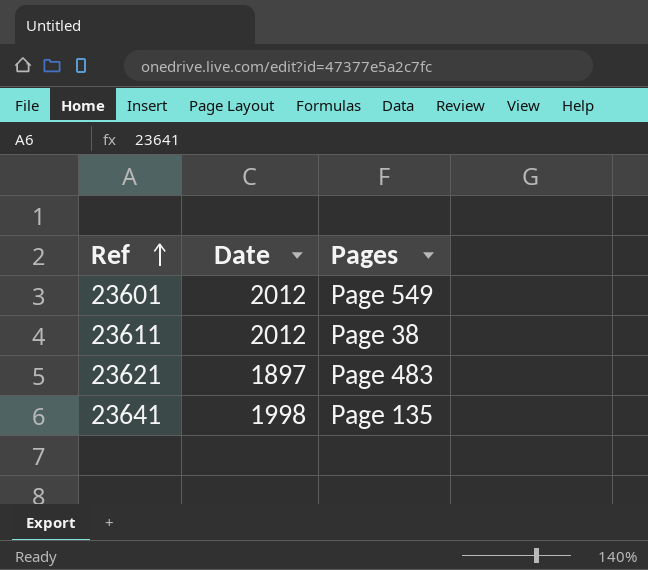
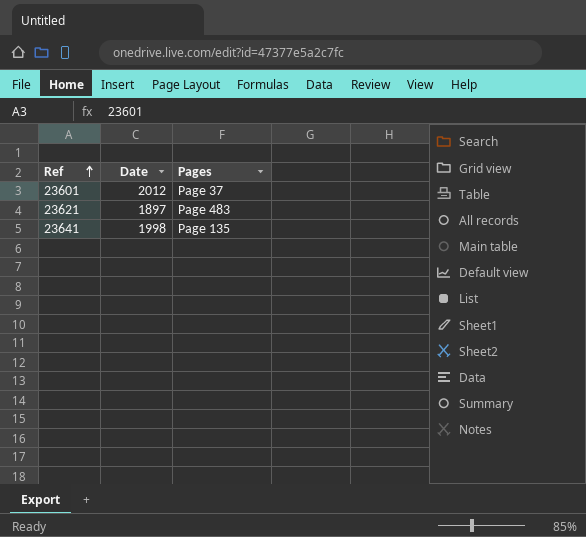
row 23611: 2012 | Page 38 -> none
23601 | Pages: Page 549 -> Page 37

